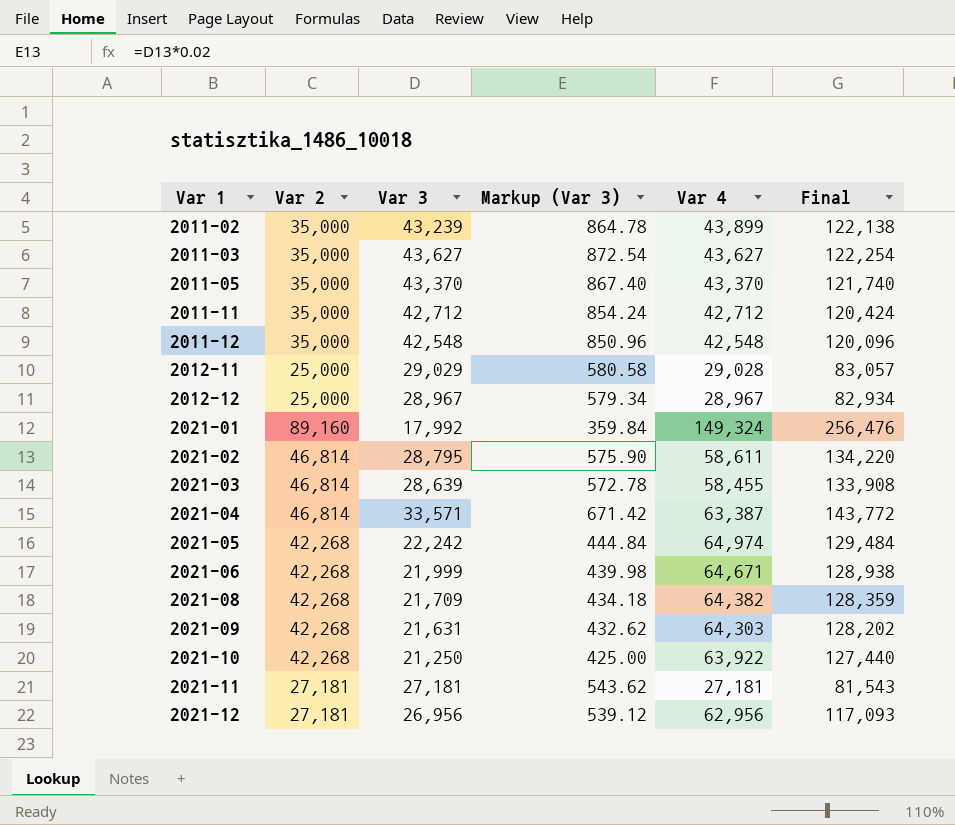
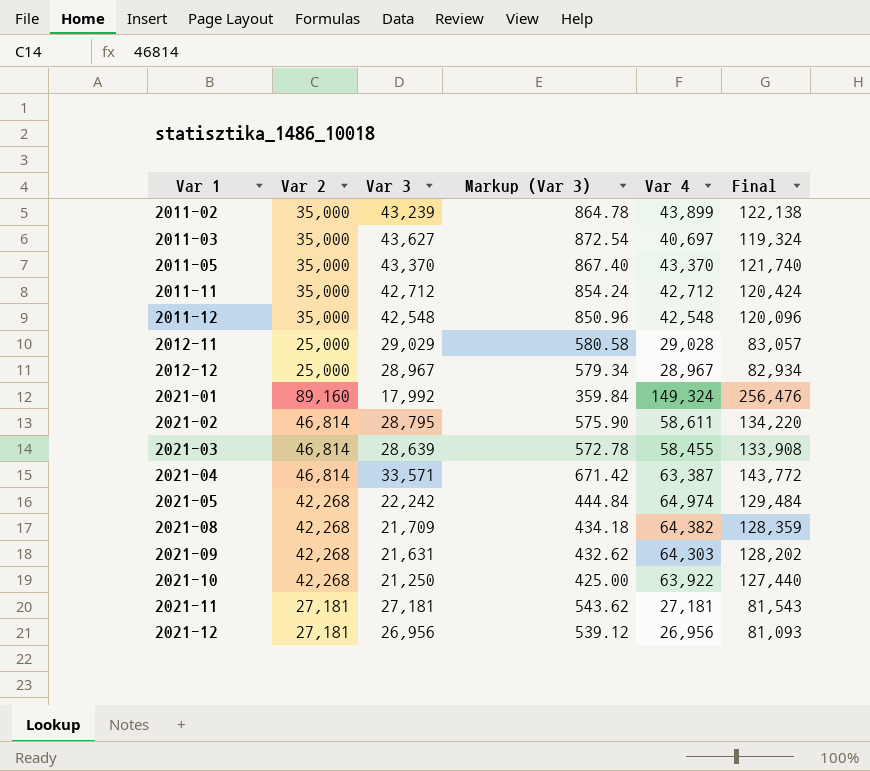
row 2021-06: 42,268 | 21,999 | 439.98 | 64,671 | 128,938 -> none
2011-03 | Var 4: 43,627 -> 40,697
2011-03 | Final: 122,254 -> 119,324
2021-12 | Var 4: 62,956 -> 26,956
2021-12 | Final: 117,093 -> 81,093

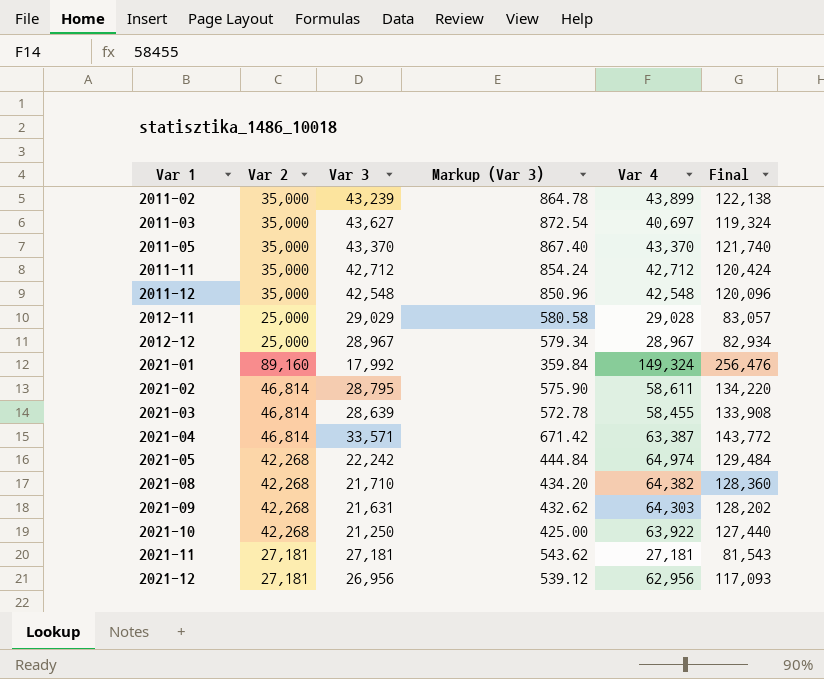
2021-08 | Var 3: 21,709 -> 21,710
2021-08 | Markup (Var 3): 434.18 -> 434.20
2021-08 | Final: 128,359 -> 128,360
2021-12 | Var 4: 26,956 -> 62,956
2021-12 | Final: 81,093 -> 117,093

